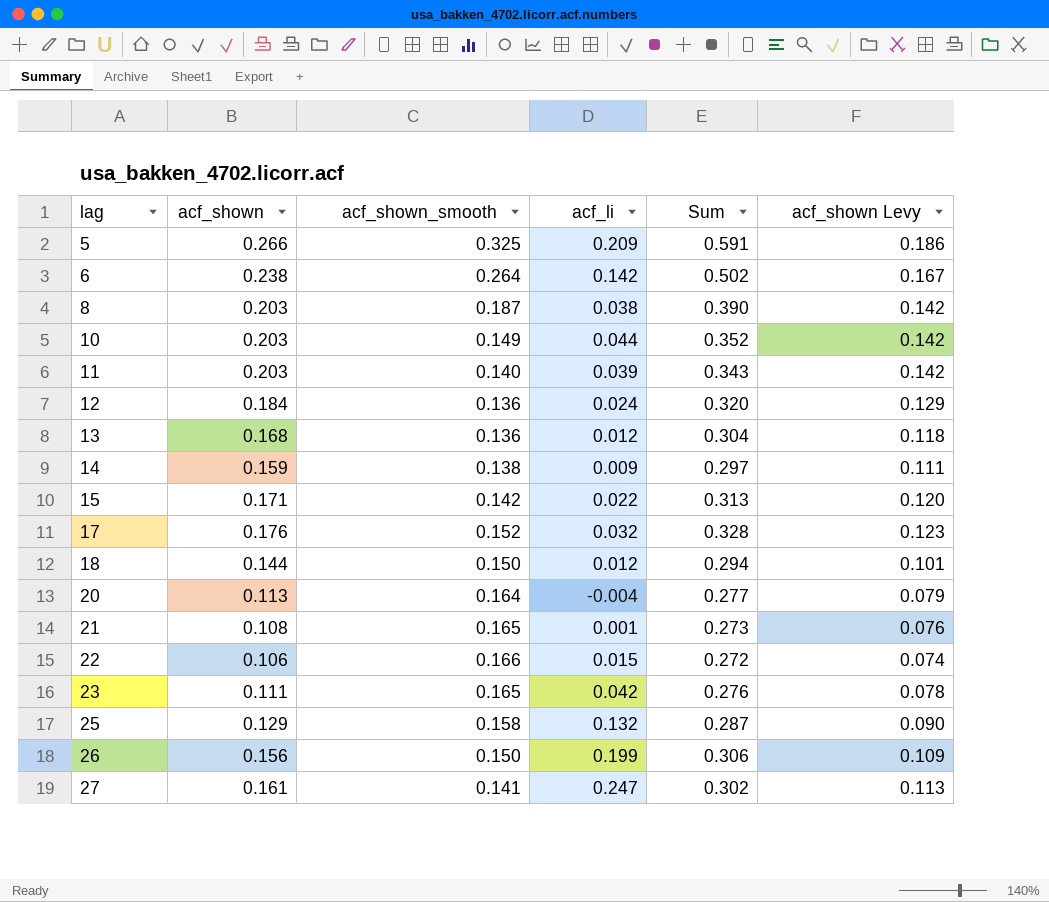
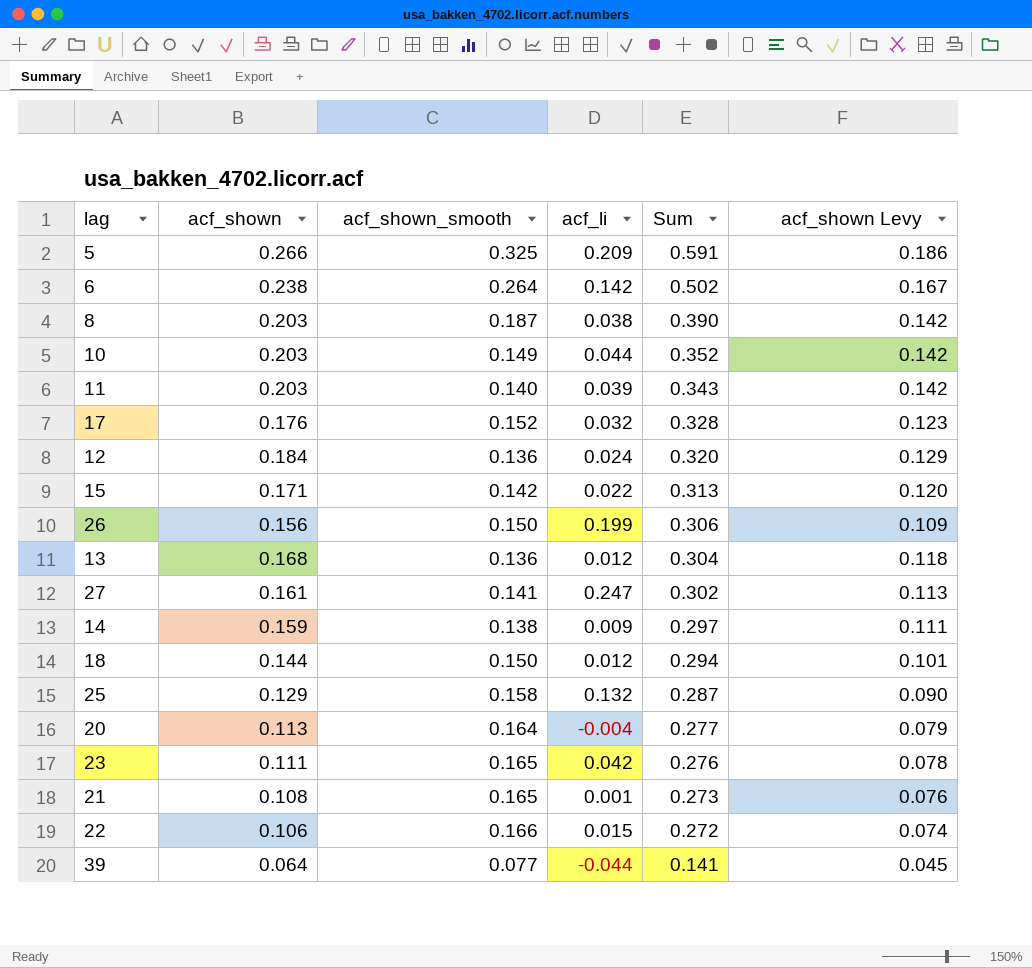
row order: lag ascending -> Sum descending
row 39: none -> 0.064 | 0.077 | -0.044 | 0.141 | 0.045

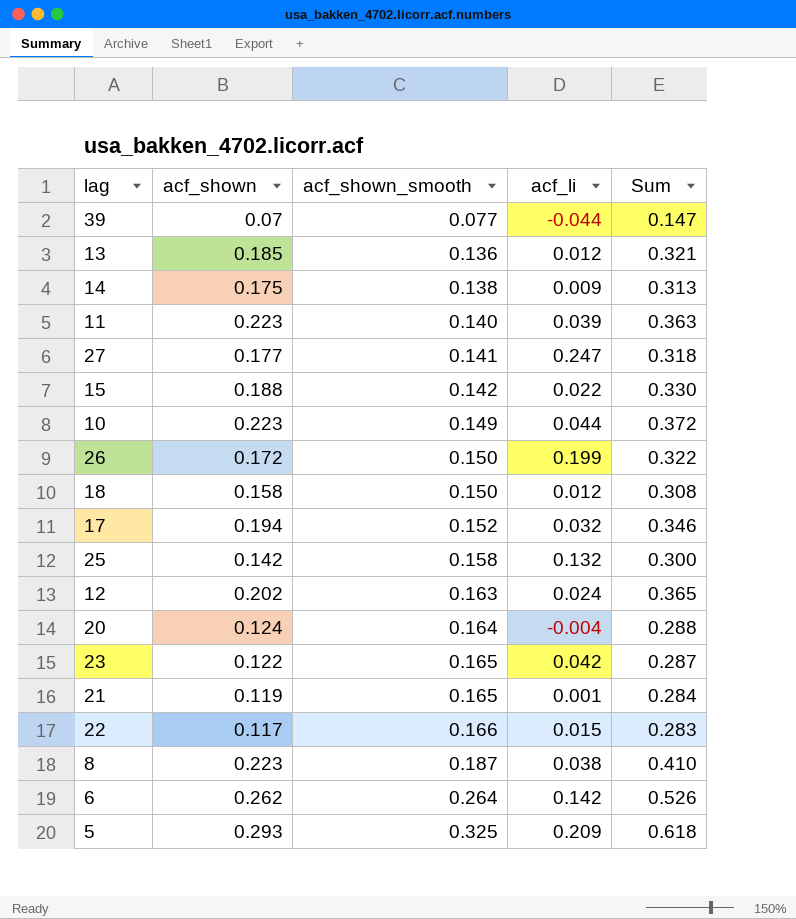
row order: Sum descending -> acf_shown_smooth ascending
column acf_shown Levy | formula: [acf_shown] * 0.7 -> none
39 | acf_shown: 0.064 -> 0.07
39 | Sum: 0.141 -> 0.147
13 | acf_shown: 0.168 -> 0.185
13 | Sum: 0.304 -> 0.321
14 | acf_shown: 0.159 -> 0.175
14 | Sum: 0.297 -> 0.313
11 | acf_shown: 0.203 -> 0.223
11 | Sum: 0.343 -> 0.363
27 | acf_shown: 0.161 -> 0.177
27 | Sum: 0.302 -> 0.318
15 | acf_shown: 0.171 -> 0.188
15 | Sum: 0.313 -> 0.330
10 | acf_shown: 0.203 -> 0.223
10 | Sum: 0.352 -> 0.372
26 | acf_shown: 0.156 -> 0.172
26 | Sum: 0.306 -> 0.322
18 | acf_shown: 0.144 -> 0.158
18 | Sum: 0.294 -> 0.308
17 | acf_shown: 0.176 -> 0.194
17 | Sum: 0.328 -> 0.346
25 | acf_shown: 0.129 -> 0.142
25 | Sum: 0.287 -> 0.300
12 | acf_shown: 0.184 -> 0.202
12 | acf_shown_smooth: 0.136 -> 0.163
12 | Sum: 0.320 -> 0.365
20 | acf_shown: 0.113 -> 0.124
20 | Sum: 0.277 -> 0.288
23 | acf_shown: 0.111 -> 0.122
23 | Sum: 0.276 -> 0.287
21 | acf_shown: 0.108 -> 0.119
21 | Sum: 0.273 -> 0.284
22 | acf_shown: 0.106 -> 0.117
22 | Sum: 0.272 -> 0.283
8 | acf_shown: 0.203 -> 0.223
8 | Sum: 0.390 -> 0.410
6 | acf_shown: 0.238 -> 0.262
6 | Sum: 0.502 -> 0.526
5 | acf_shown: 0.266 -> 0.293
5 | Sum: 0.591 -> 0.618

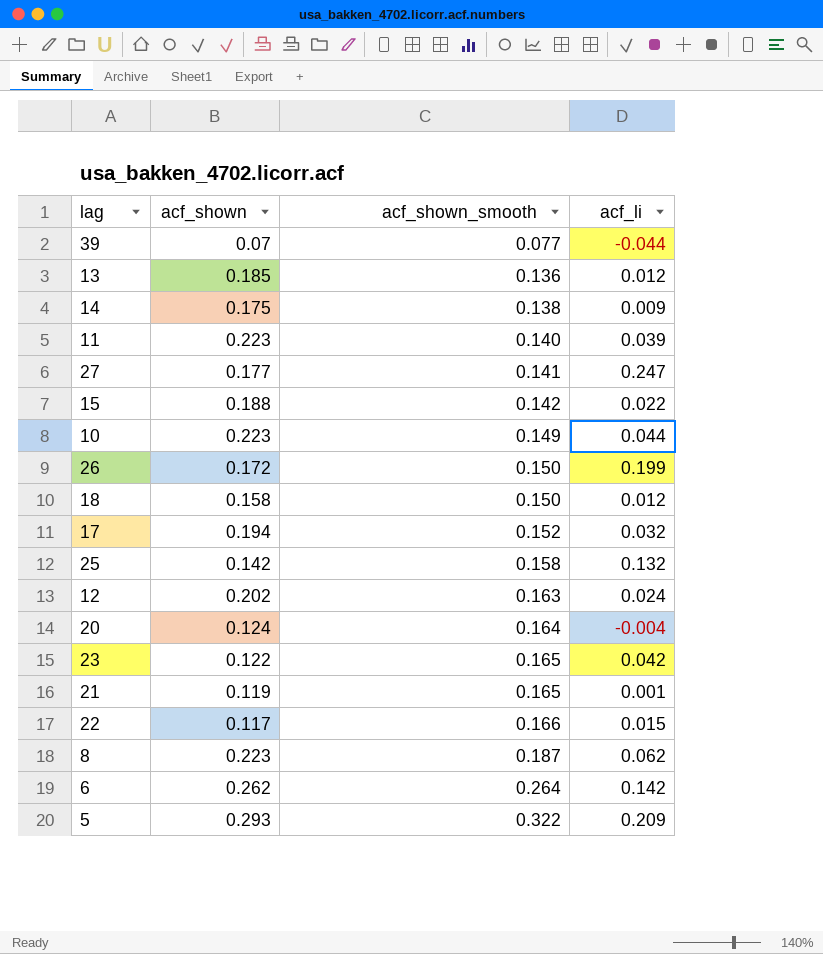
column Sum | formula: [acf_shown] + [acf_shown_smooth] -> none
8 | acf_li: 0.038 -> 0.062
5 | acf_shown_smooth: 0.325 -> 0.322

